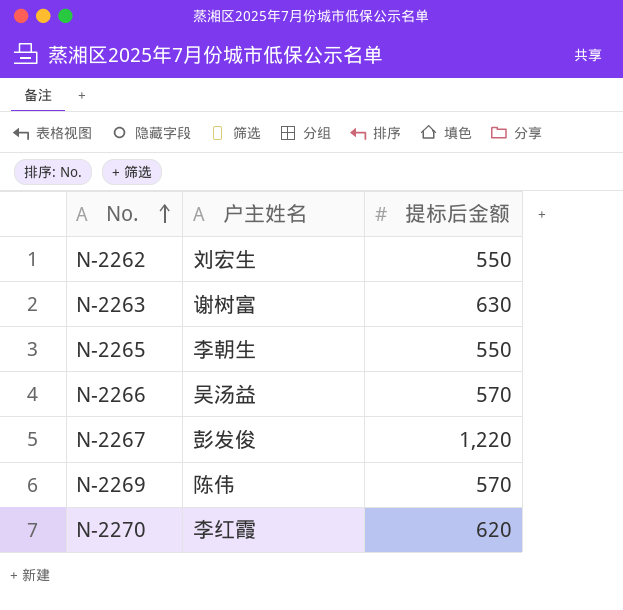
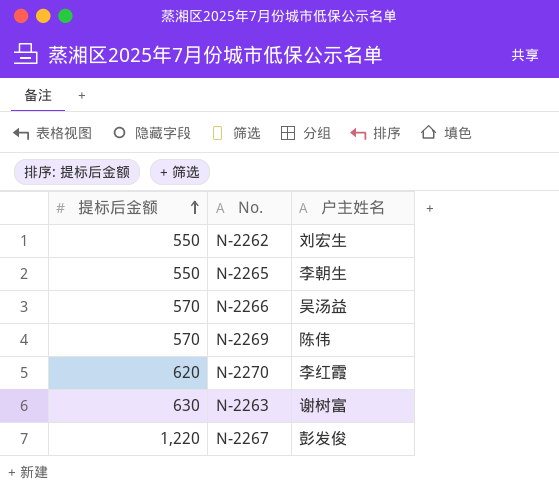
row order: No. ascending -> 提标后金额 ascending
column 提标后金额 | position: 3 -> 1

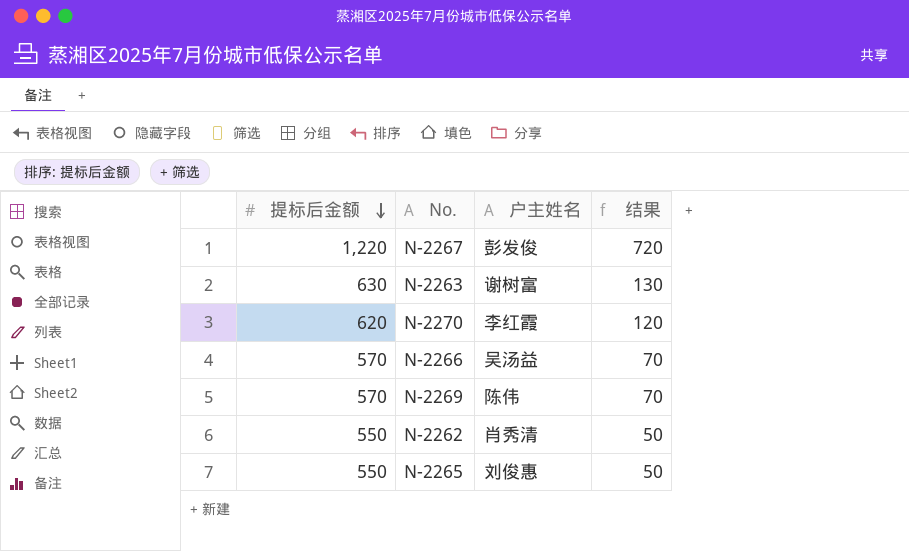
row order: 提标后金额 ascending -> 提标后金额 descending
column 结果 | formula: none -> [提标后金额] - 500
N-2262 | 户主姓名: 刘宏生 -> 肖秀清
N-2265 | 户主姓名: 李朝生 -> 刘俊惠

